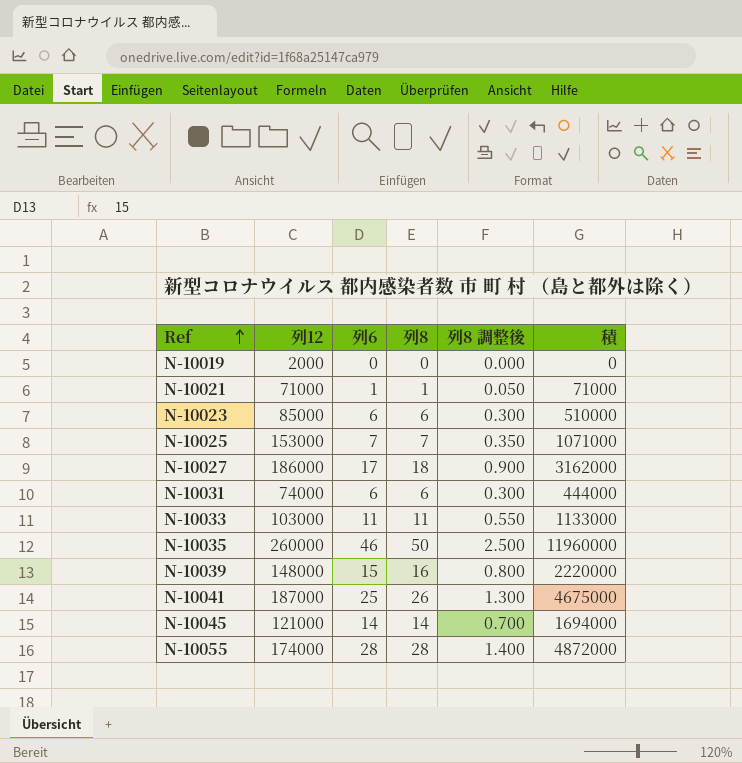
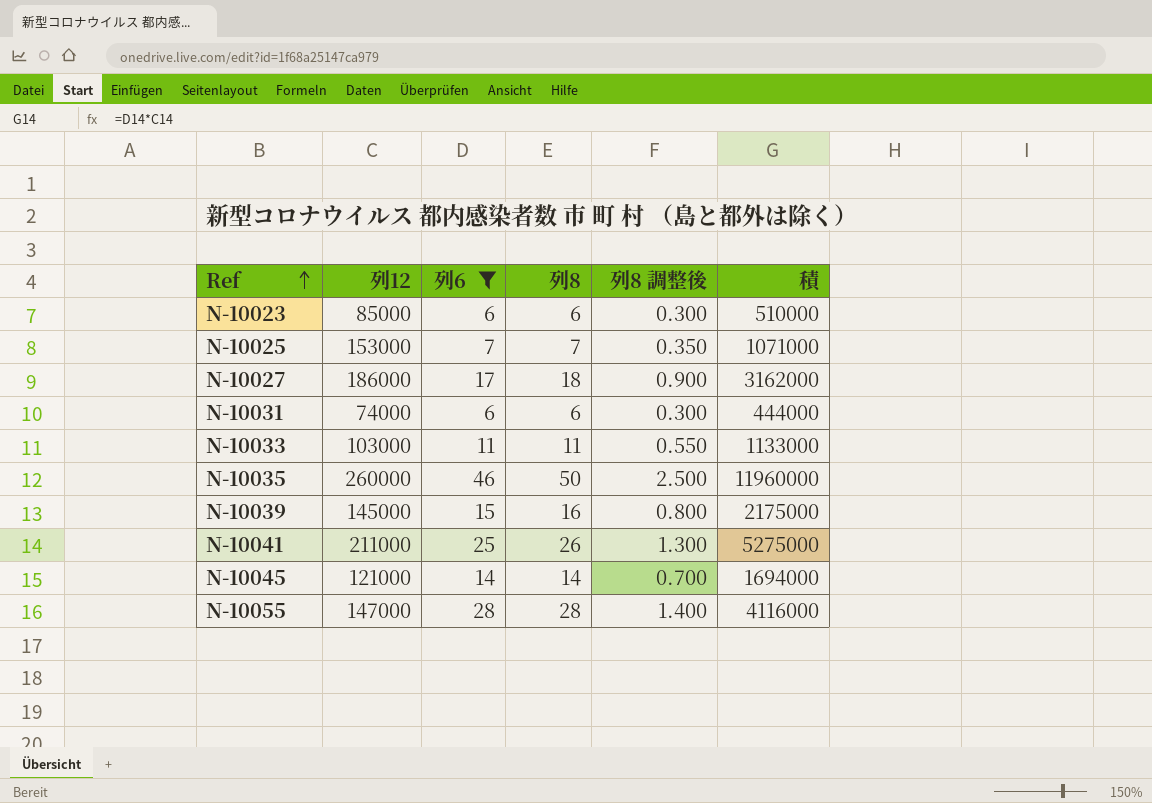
filter: none -> 列6 >= 6
N-10039 | 列12: 148000 -> 145000
N-10039 | 積: 2220000 -> 2175000
N-10041 | 列12: 187000 -> 211000
N-10041 | 積: 4675000 -> 5275000
N-10055 | 列12: 174000 -> 147000
N-10055 | 積: 4872000 -> 4116000

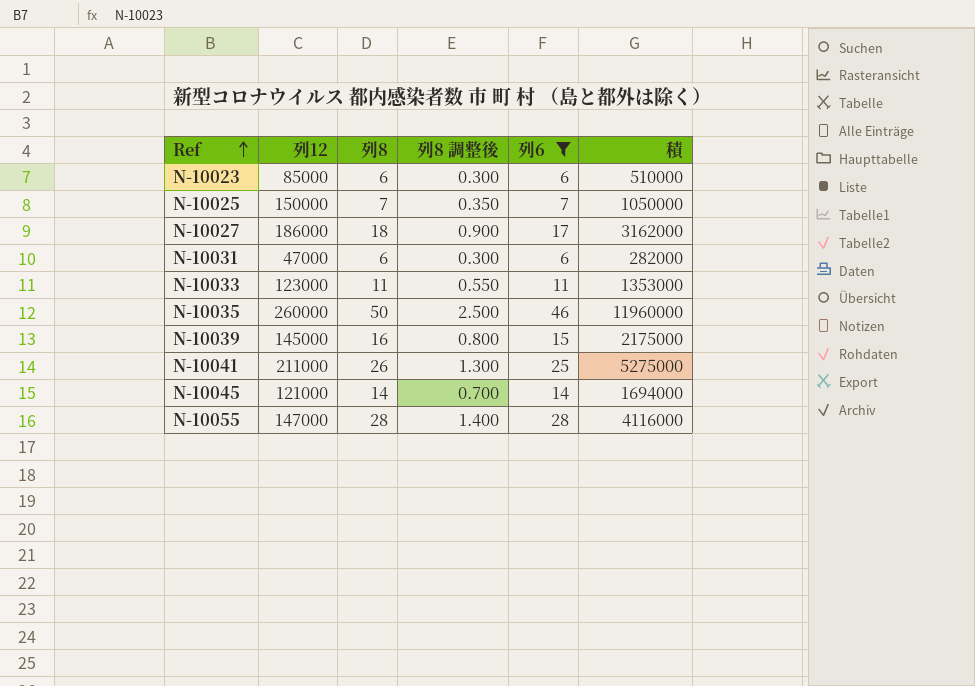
column 列6 | position: 3 -> 5
N-10025 | 列12: 153000 -> 150000
N-10025 | 積: 1071000 -> 1050000
N-10031 | 列12: 74000 -> 47000
N-10031 | 積: 444000 -> 282000
N-10033 | 列12: 103000 -> 123000
N-10033 | 積: 1133000 -> 1353000

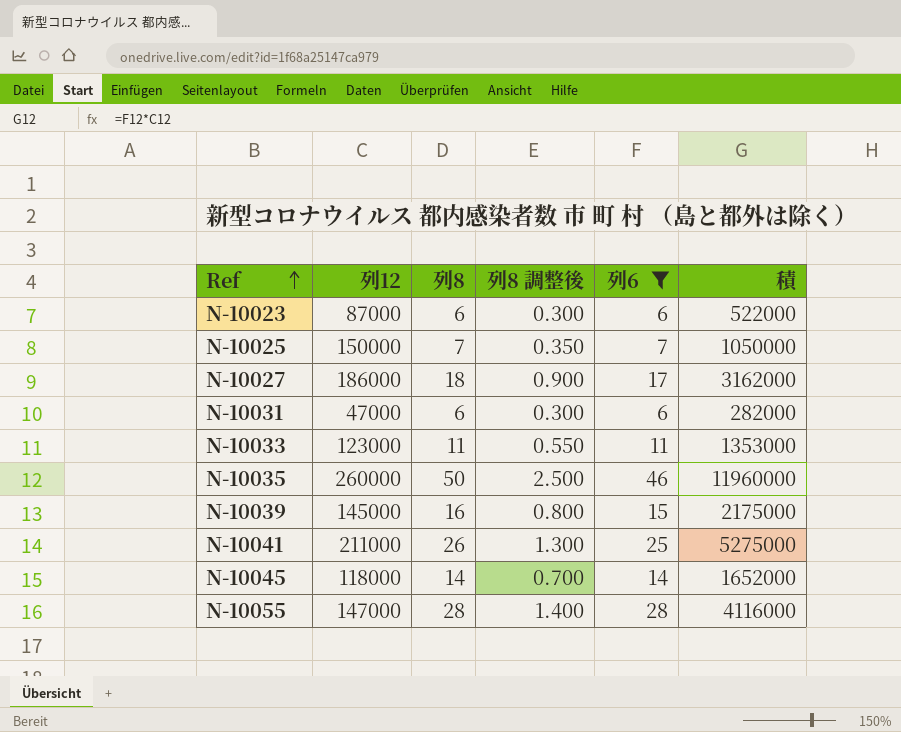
N-10023 | 列12: 85000 -> 87000
N-10023 | 積: 510000 -> 522000
N-10045 | 列12: 121000 -> 118000
N-10045 | 積: 1694000 -> 1652000

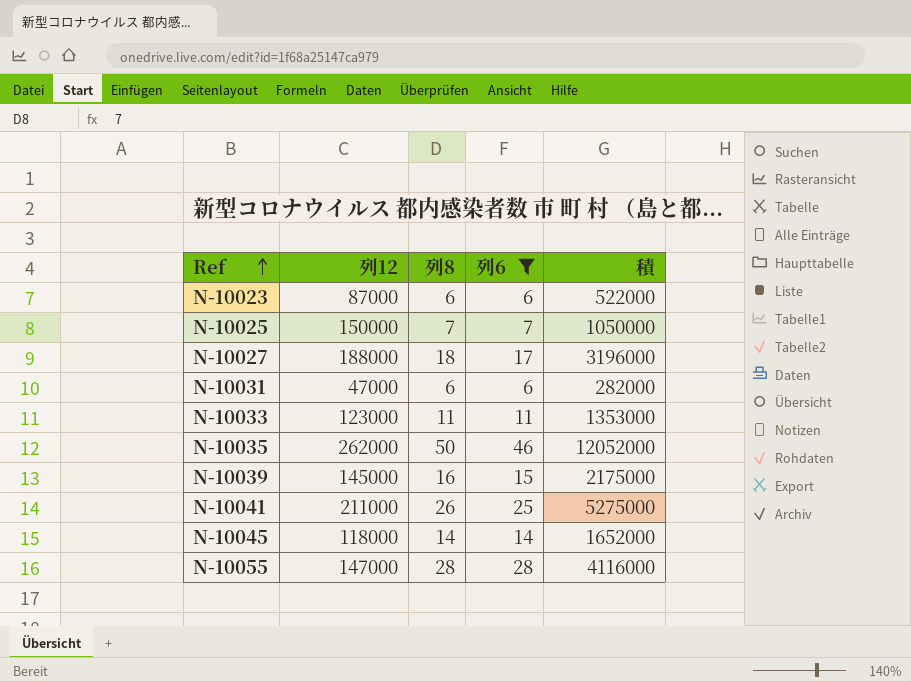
column 列8 調整後 | formula: [列8] * 0.05 -> none
N-10027 | 列12: 186000 -> 188000
N-10027 | 積: 3162000 -> 3196000
N-10035 | 列12: 260000 -> 262000
N-10035 | 積: 11960000 -> 12052000

